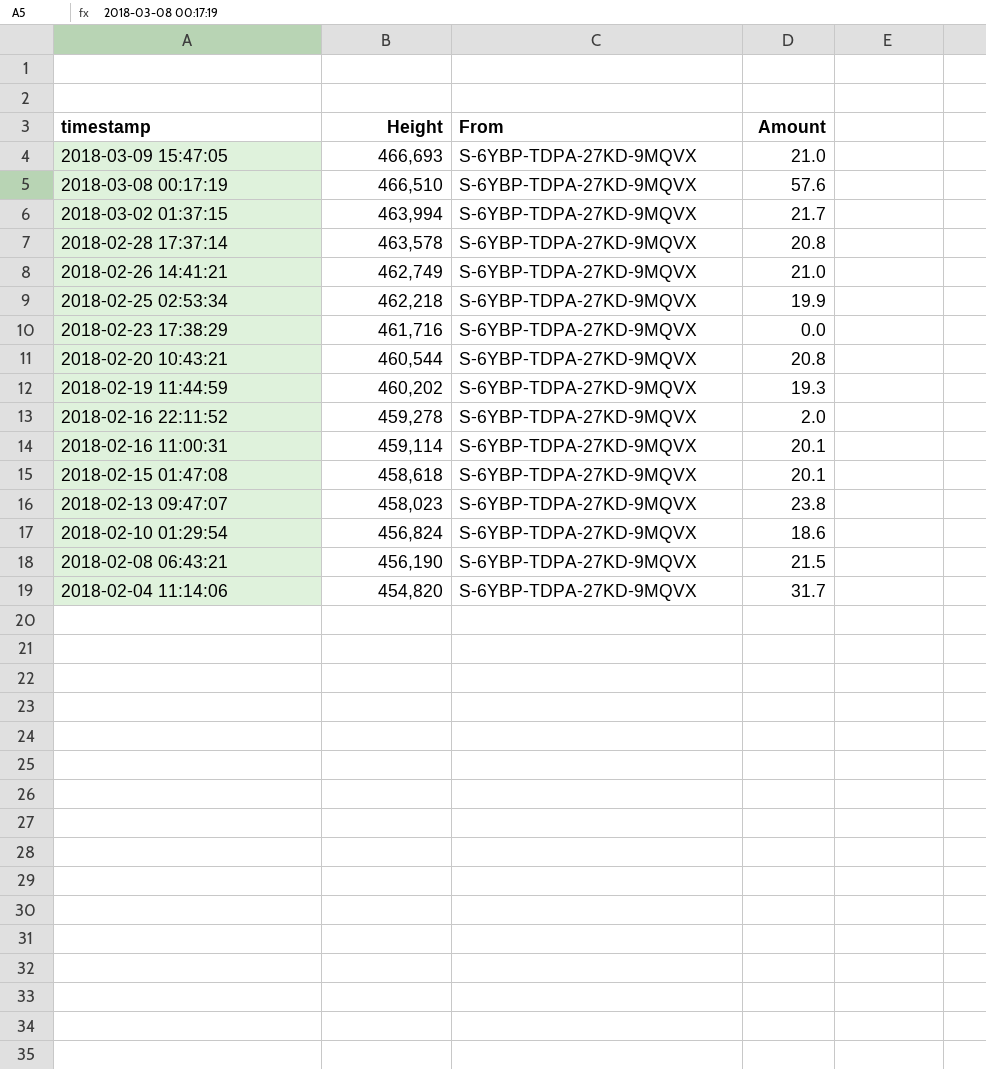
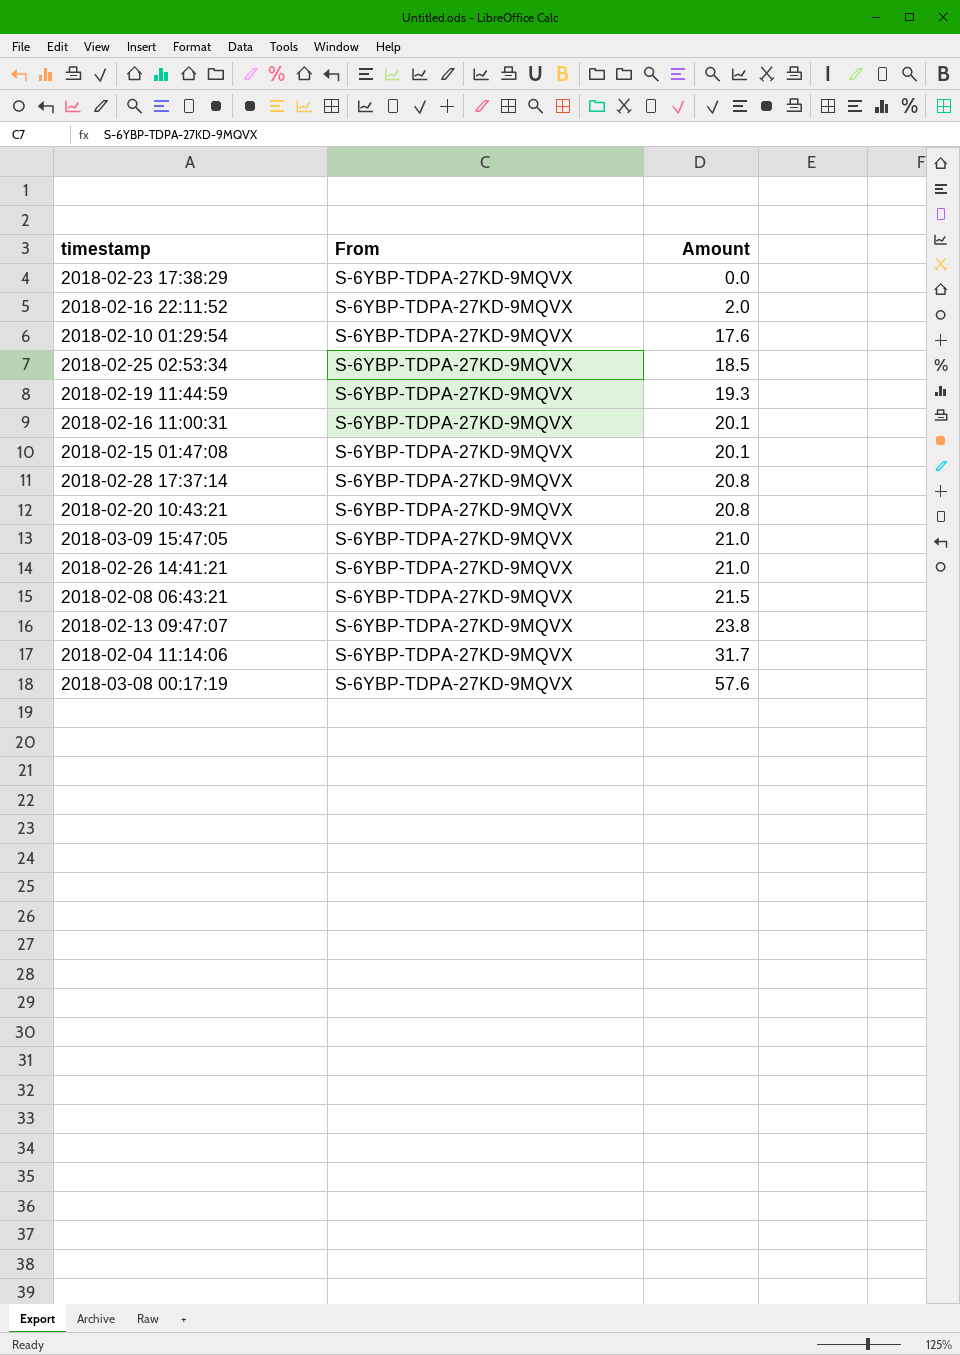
row order: timestamp descending -> Amount ascending
column Height | position: 2 -> none
row 2018-03-02 01:37:15: 463,994 | S-6YBP-TDPA-27KD-9MQVX | 21.7 -> none
2018-02-10 01:29:54 | Amount: 18.6 -> 17.6
2018-02-25 02:53:34 | Amount: 19.9 -> 18.5

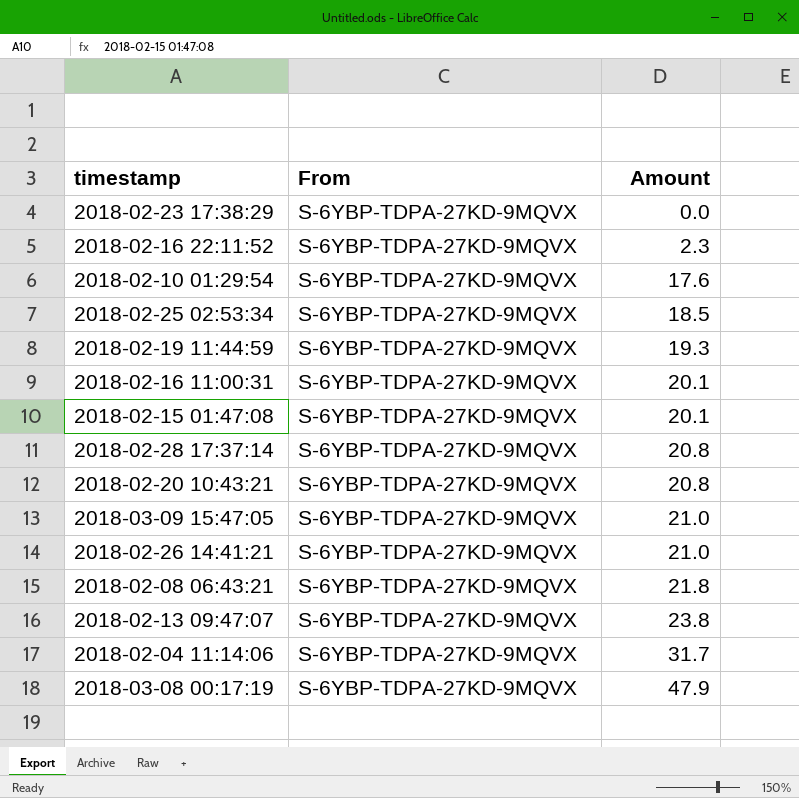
2018-02-16 22:11:52 | Amount: 2.0 -> 2.3
2018-02-08 06:43:21 | Amount: 21.5 -> 21.8
2018-03-08 00:17:19 | Amount: 57.6 -> 47.9

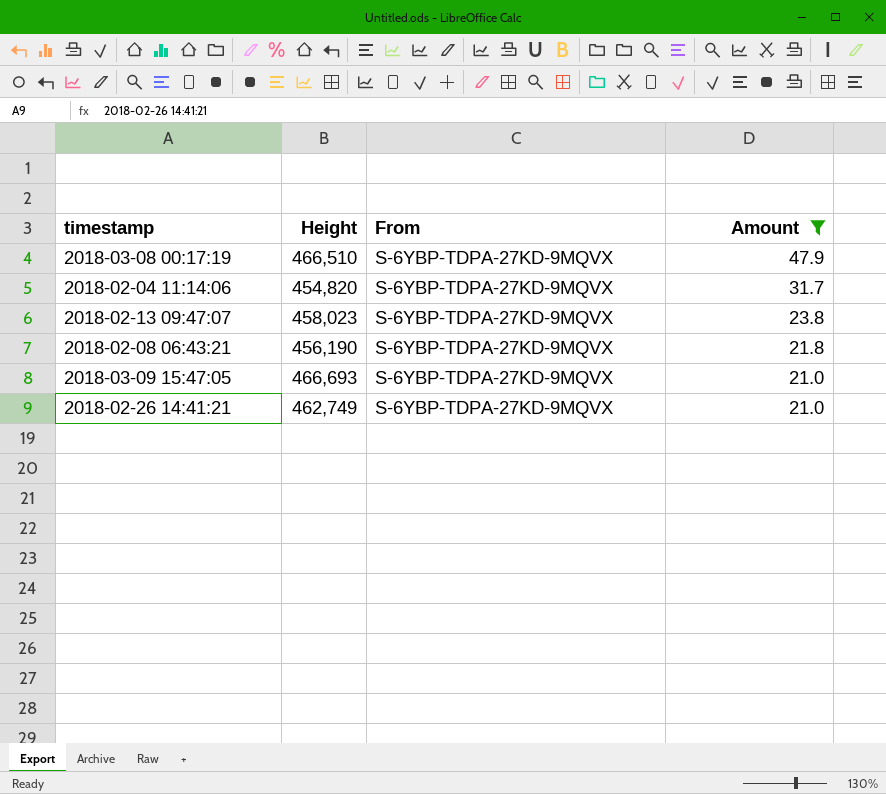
filter: none -> Amount >= 21.0
row order: Amount ascending -> Amount descending
column Height | position: none -> 2

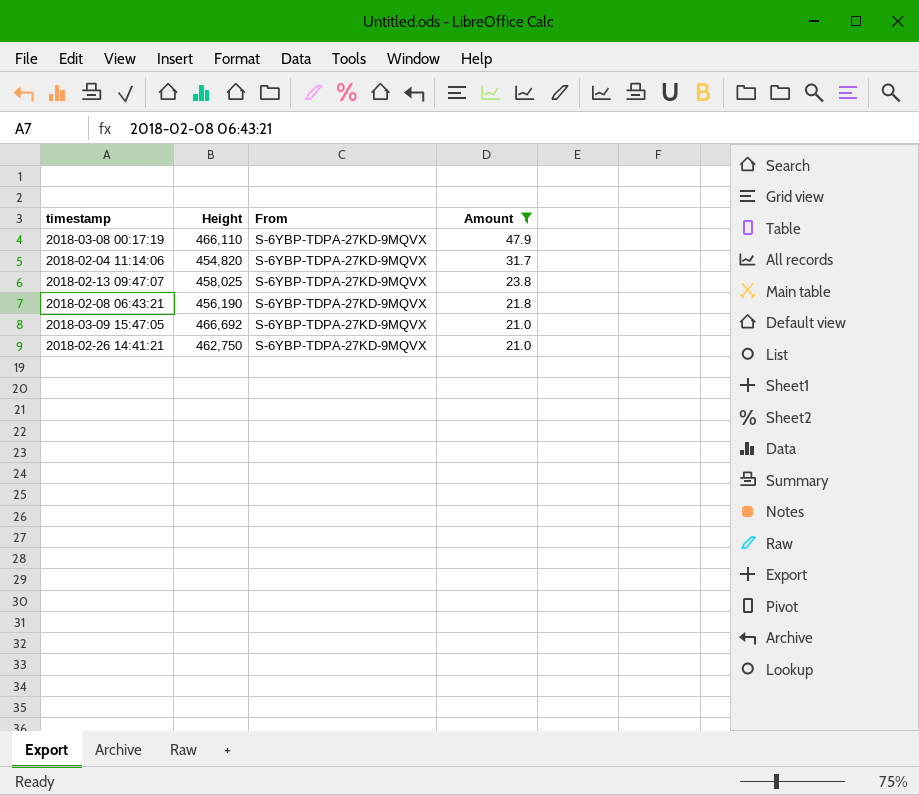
2018-03-08 00:17:19 | Height: 466,510 -> 466,110
2018-02-13 09:47:07 | Height: 458,023 -> 458,025
2018-03-09 15:47:05 | Height: 466,693 -> 466,692
2018-02-26 14:41:21 | Height: 462,749 -> 462,750

